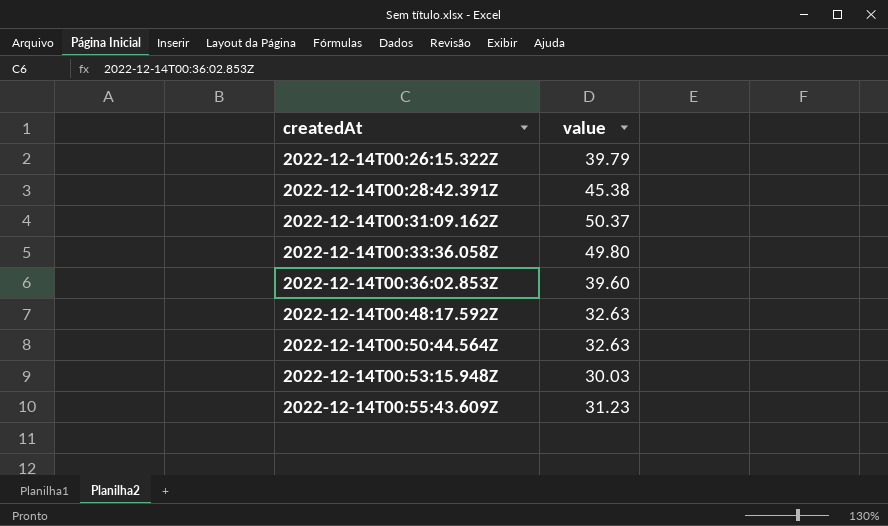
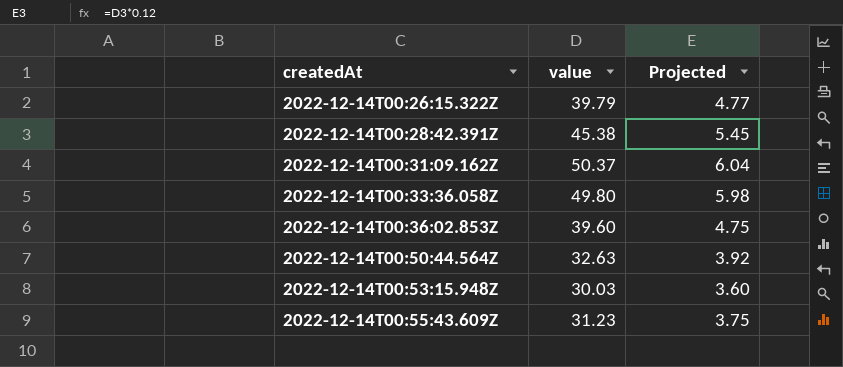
column Projected | formula: none -> [value] * 0.12
row 2022-12-14T00:48:17.592Z: 32.63 -> none

